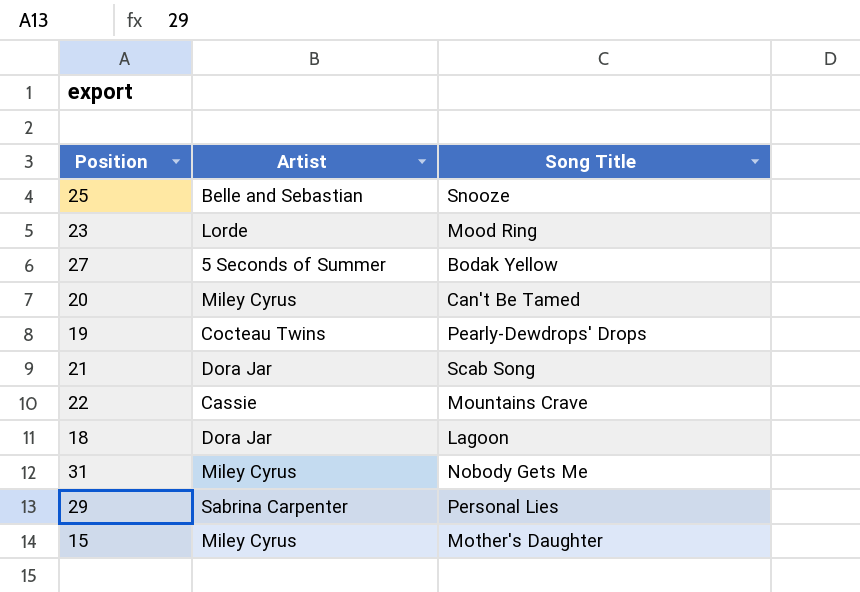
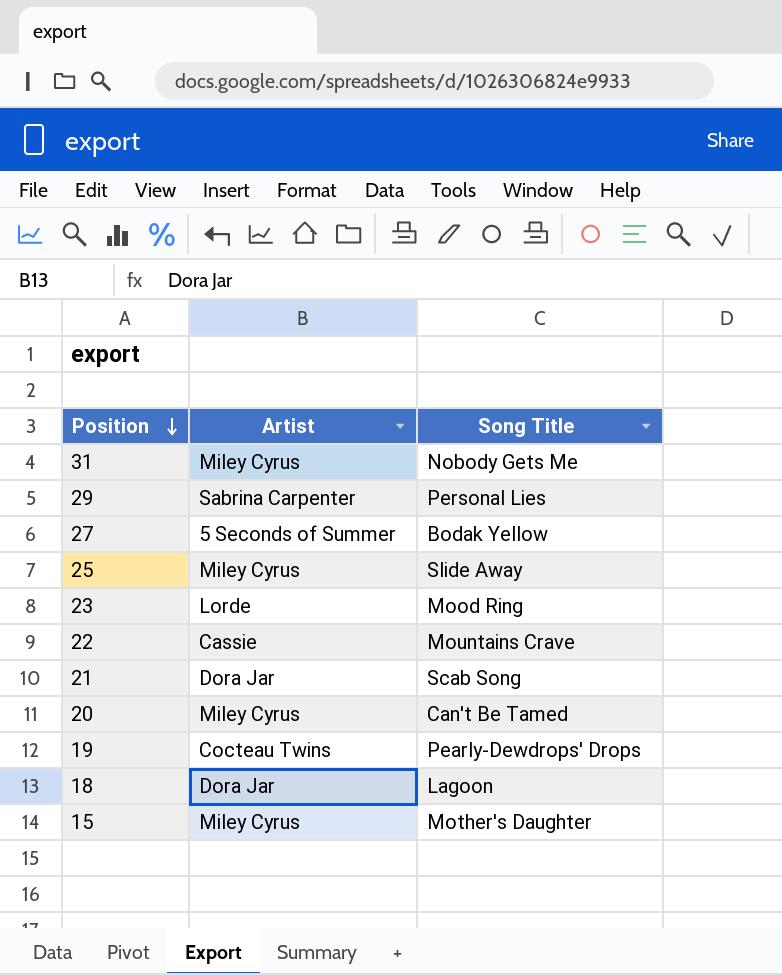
row order: none -> Position descending
25 | Artist: Belle and Sebastian -> Miley Cyrus
25 | Song Title: Snooze -> Slide Away

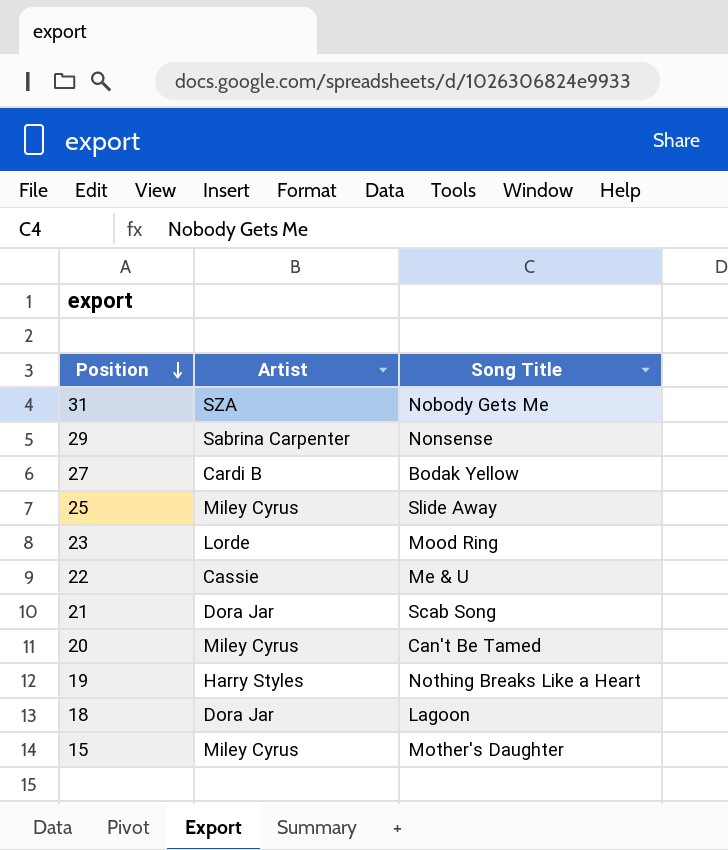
31 | Artist: Miley Cyrus -> SZA
29 | Song Title: Personal Lies -> Nonsense
27 | Artist: 5 Seconds of Summer -> Cardi B
22 | Song Title: Mountains Crave -> Me & U
19 | Artist: Cocteau Twins -> Harry Styles
19 | Song Title: Pearly-Dewdrops' Drops -> Nothing Breaks Like a Heart

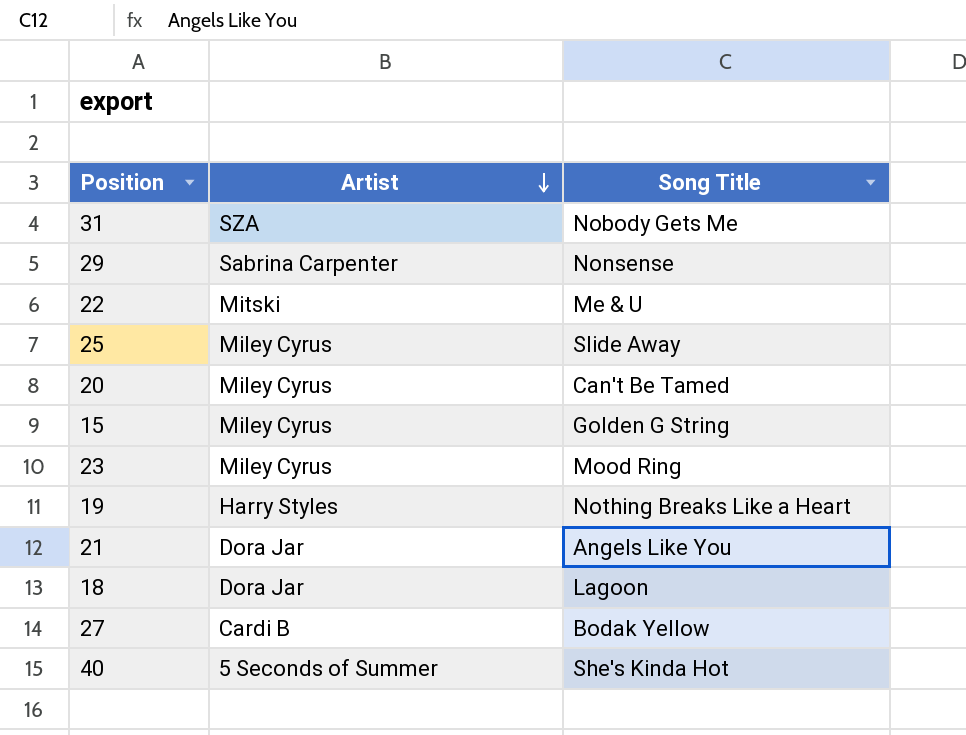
row order: Position descending -> Artist descending
22 | Artist: Cassie -> Mitski
15 | Song Title: Mother's Daughter -> Golden G String
23 | Artist: Lorde -> Miley Cyrus
21 | Song Title: Scab Song -> Angels Like You
row 40: none -> 5 Seconds of Summer | She's Kinda Hot

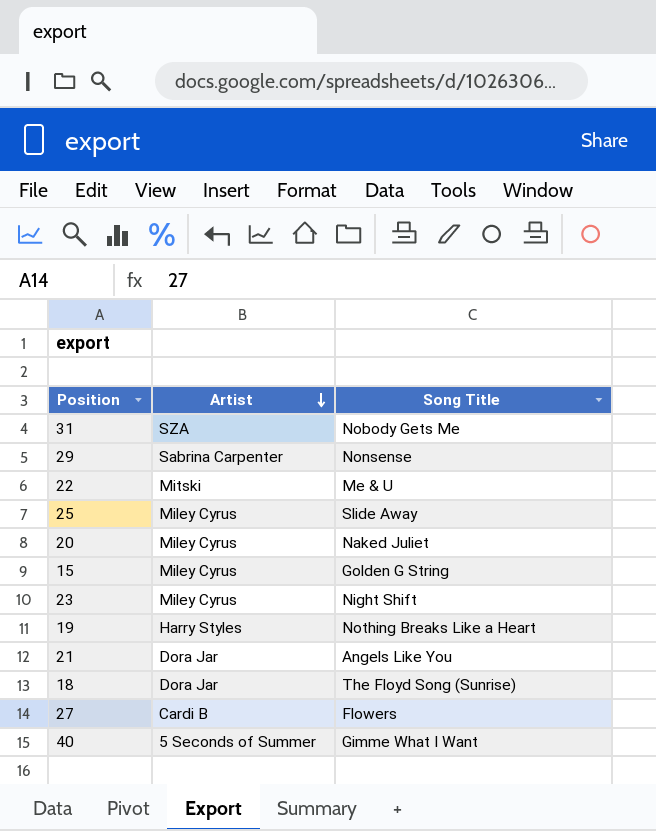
20 | Song Title: Can't Be Tamed -> Naked Juliet
23 | Song Title: Mood Ring -> Night Shift
18 | Song Title: Lagoon -> The Floyd Song (Sunrise)
27 | Song Title: Bodak Yellow -> Flowers
40 | Song Title: She's Kinda Hot -> Gimme What I Want

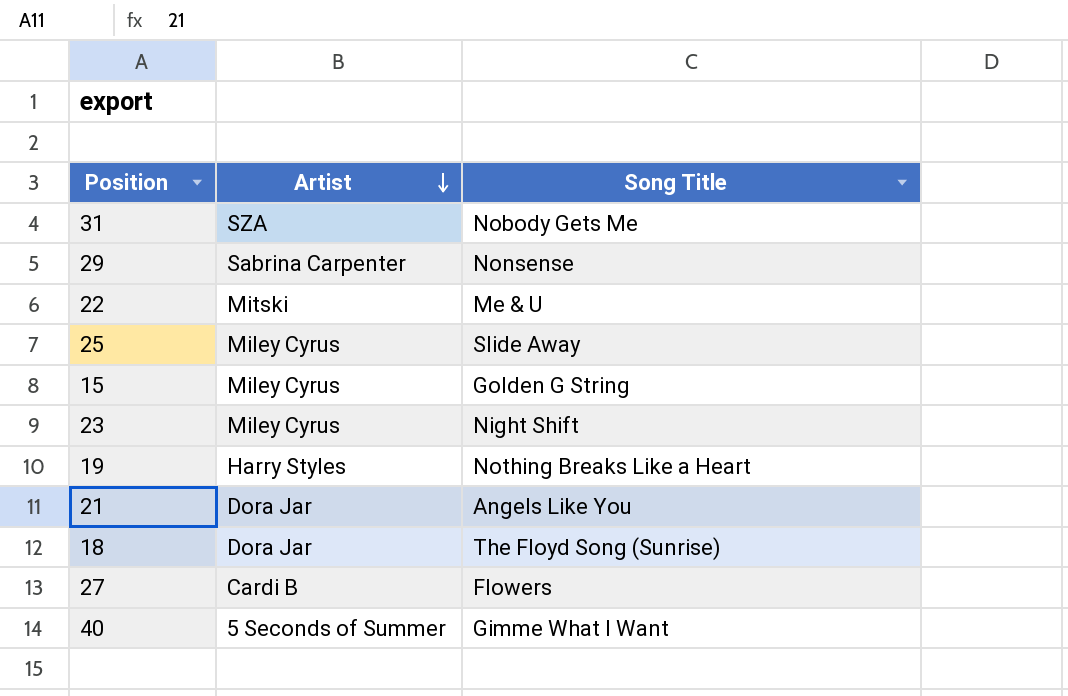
row 20: Miley Cyrus | Naked Juliet -> none

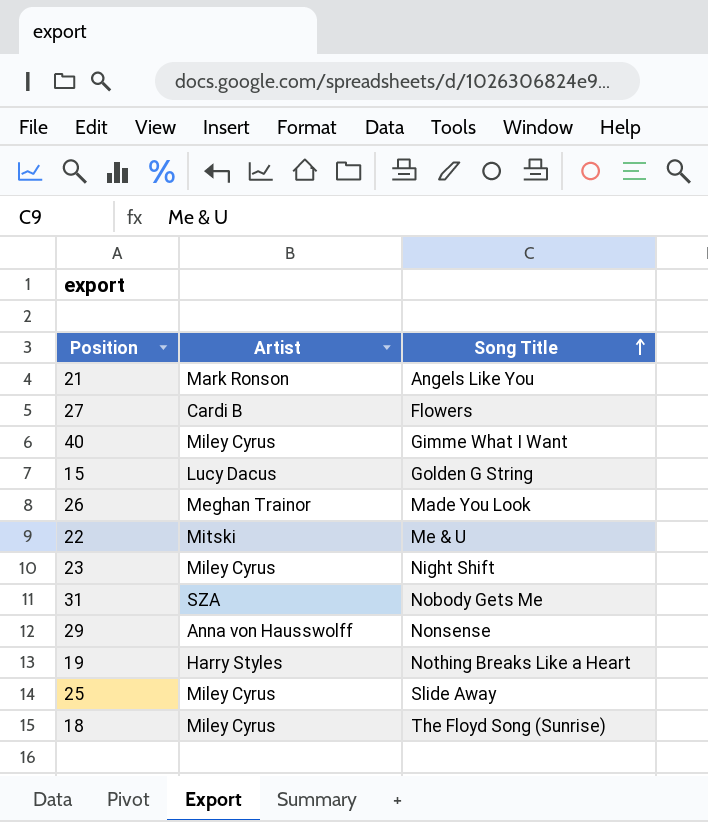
row order: Artist descending -> Song Title ascending
21 | Artist: Dora Jar -> Mark Ronson
40 | Artist: 5 Seconds of Summer -> Miley Cyrus
15 | Artist: Miley Cyrus -> Lucy Dacus
row 26: none -> Meghan Trainor | Made You Look
29 | Artist: Sabrina Carpenter -> Anna von Hausswolff
18 | Artist: Dora Jar -> Miley Cyrus

